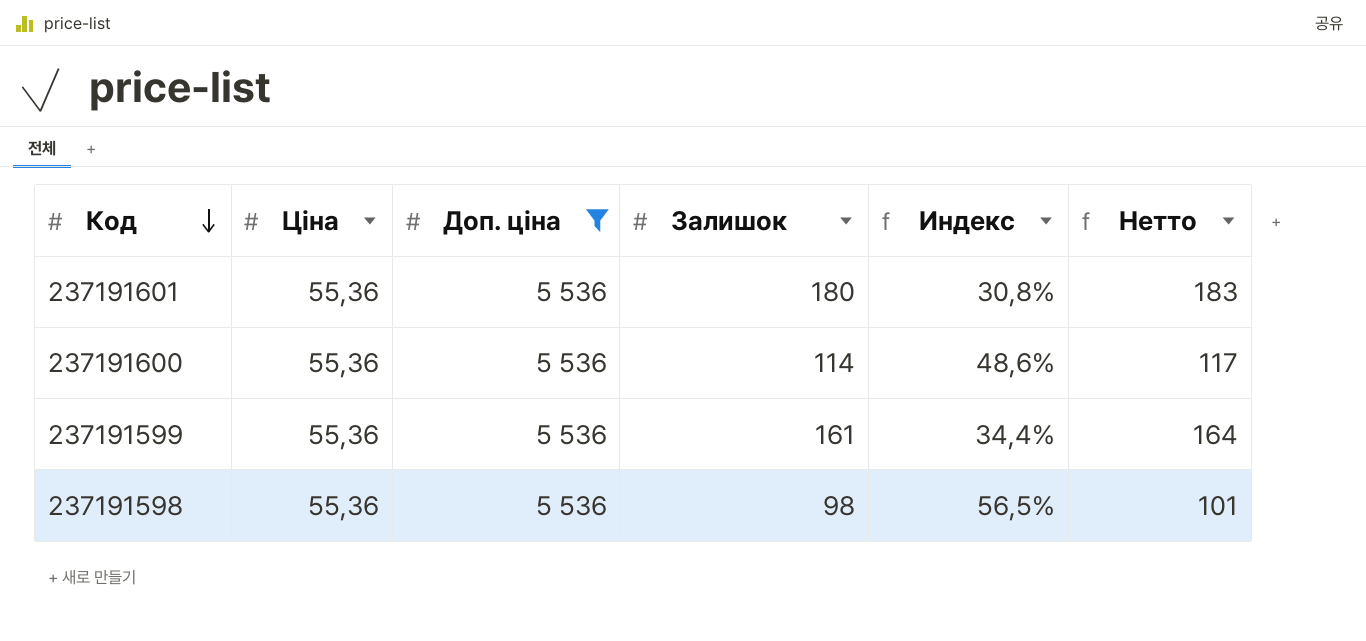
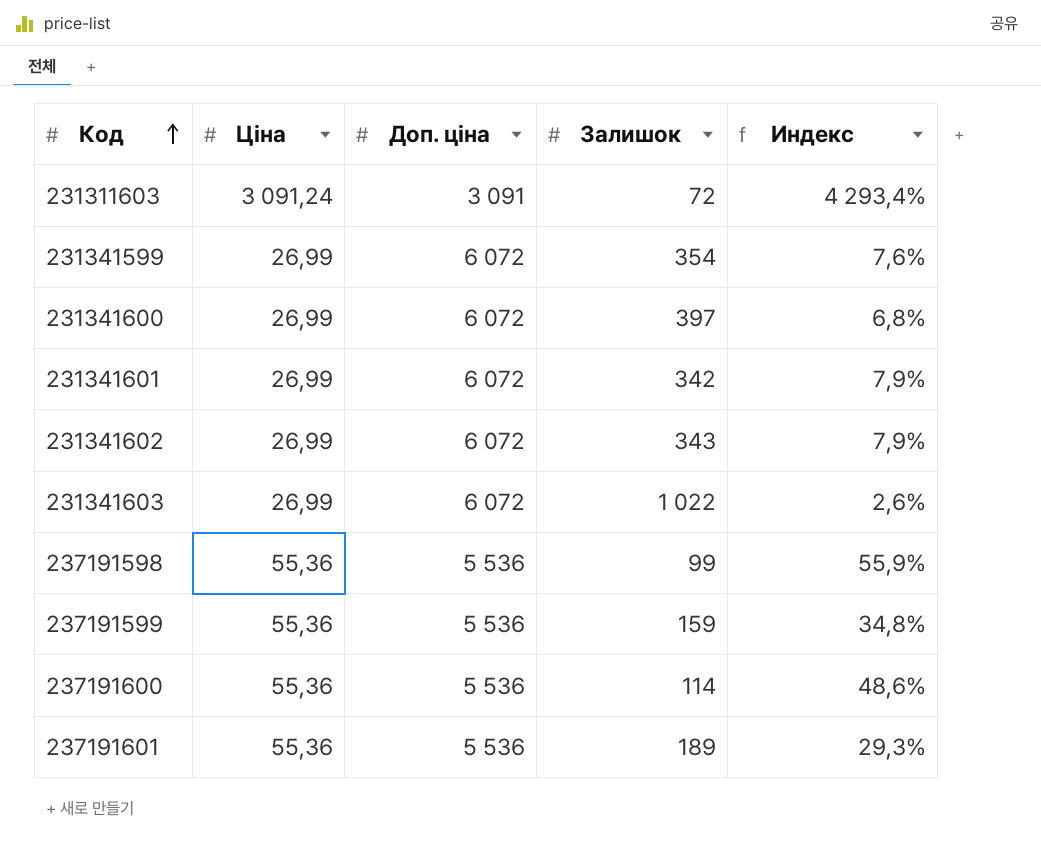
filter: Доп. ціна = 5 536 -> none
row order: Код descending -> Код ascending
column Нетто | formula: [Залишок] + 3 -> none
237191598 | Залишок: 98 -> 99
237191598 | Индекс: 56,5% -> 55,9%
237191599 | Залишок: 161 -> 159
237191599 | Индекс: 34,4% -> 34,8%
237191601 | Залишок: 180 -> 189
237191601 | Индекс: 30,8% -> 29,3%

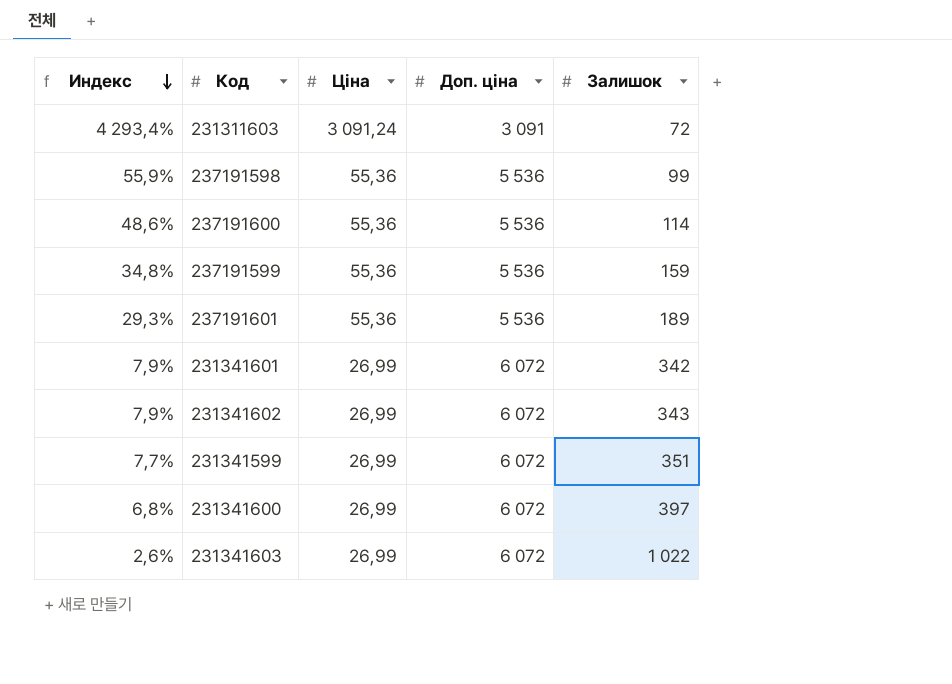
row order: Код ascending -> Индекс descending
column Индекс | position: 5 -> 1
231341599 | Индекс: 7,6% -> 7,7%
231341599 | Залишок: 354 -> 351

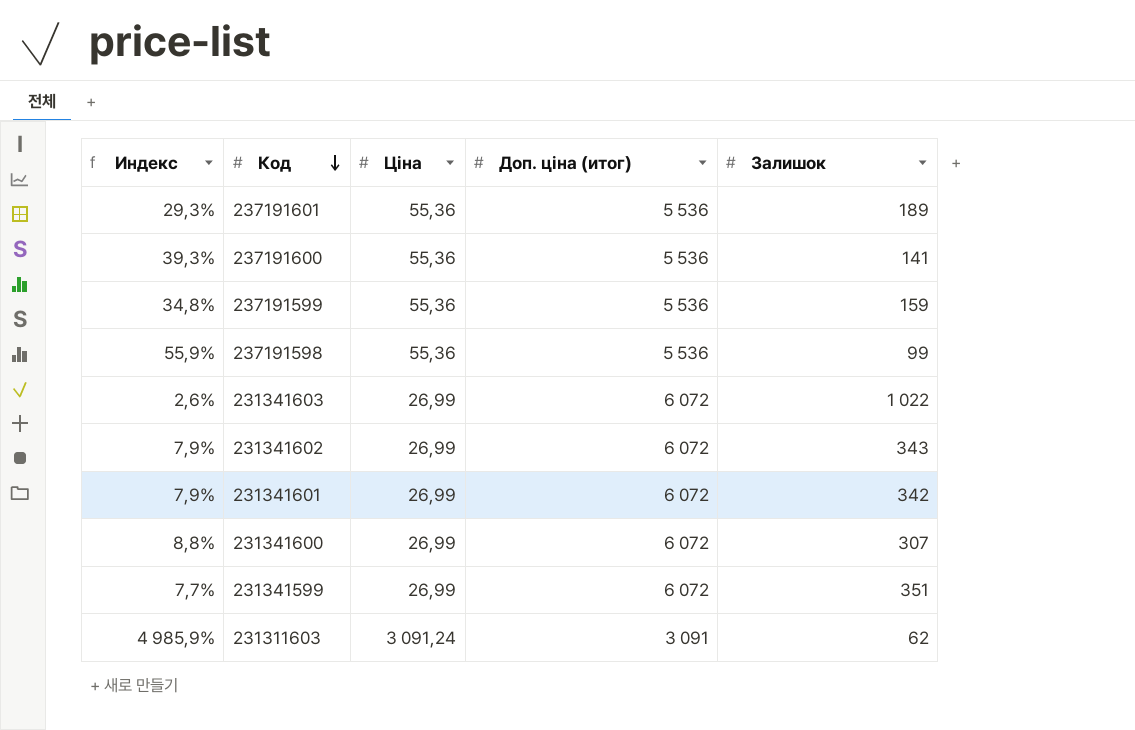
row order: Индекс descending -> Код descending
column name: Доп. ціна -> Доп. ціна (итог)
237191600 | Индекс: 48,6% -> 39,3%
237191600 | Залишок: 114 -> 141
231341600 | Индекс: 6,8% -> 8,8%
231341600 | Залишок: 397 -> 307
231311603 | Индекс: 4 293,4% -> 4 985,9%
231311603 | Залишок: 72 -> 62

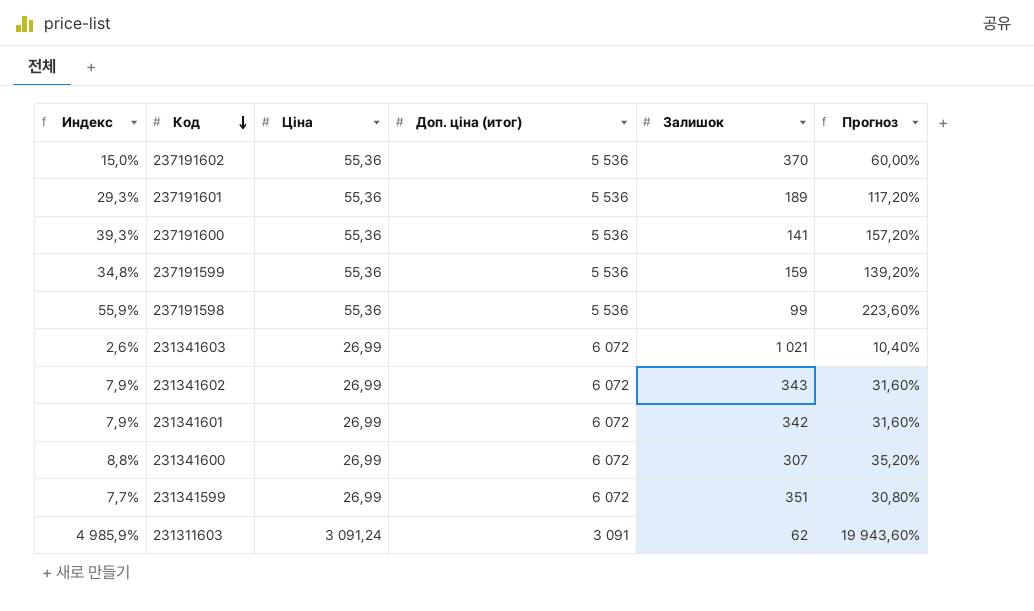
column Прогноз | formula: none -> [Индекс] * 4
row 237191602: none -> 15,0% | 55,36 | 5 536 | 370 | 60,00%
231341603 | Залишок: 1 022 -> 1 021

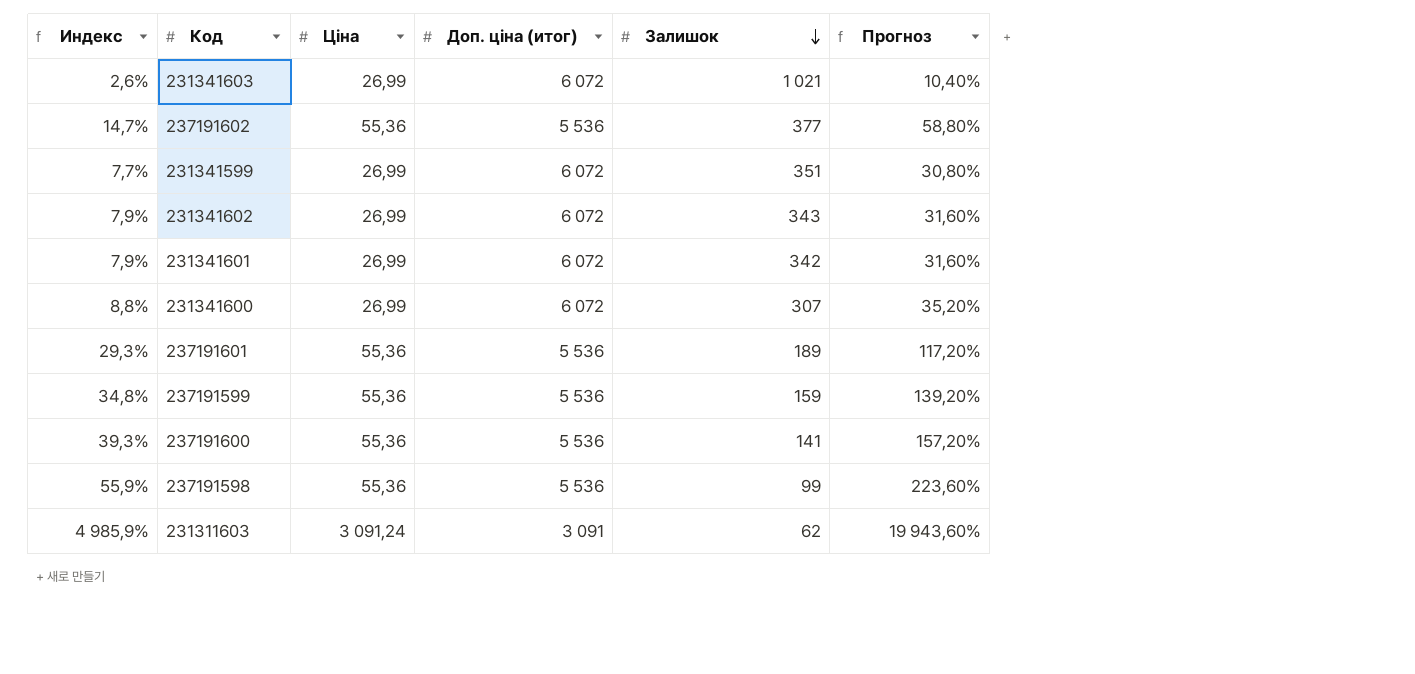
row order: Код descending -> Залишок descending
237191602 | Индекс: 15,0% -> 14,7%
237191602 | Залишок: 370 -> 377
237191602 | Прогноз: 60,00% -> 58,80%

